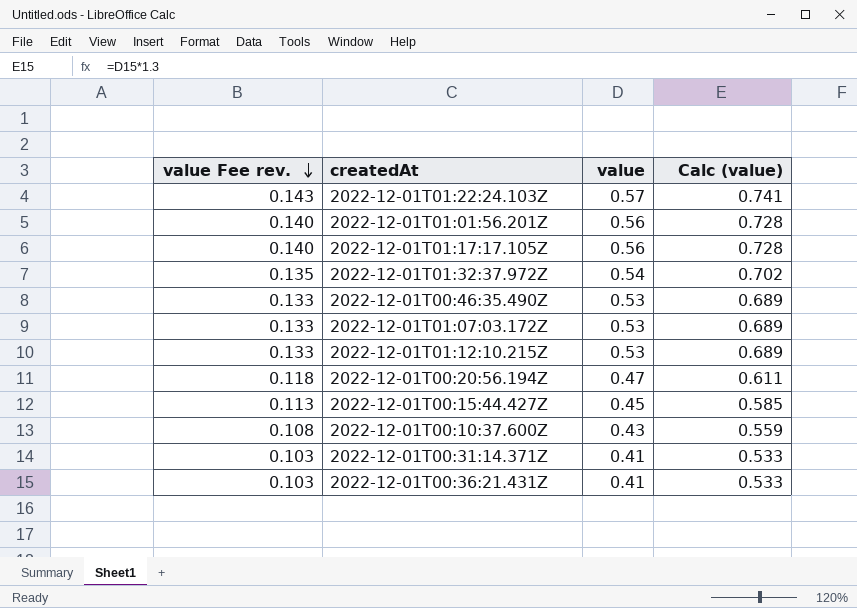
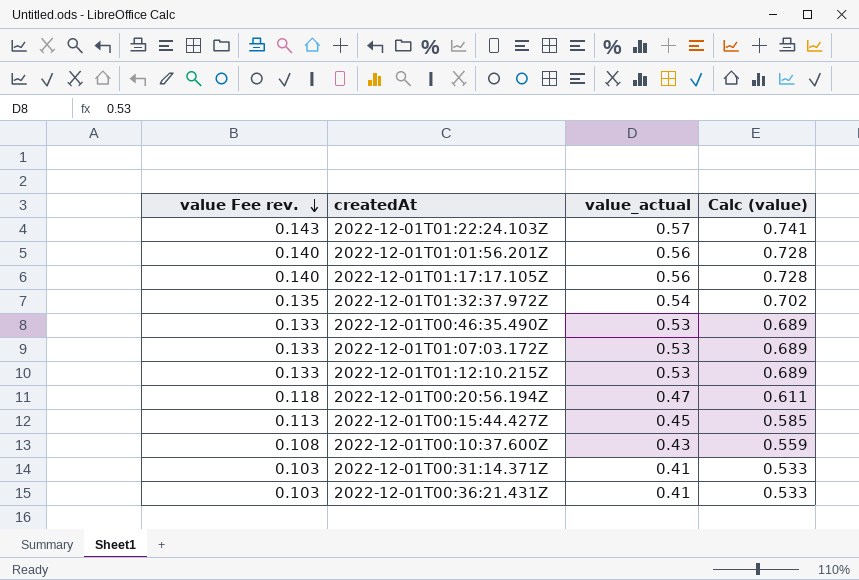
column name: value -> value_actual

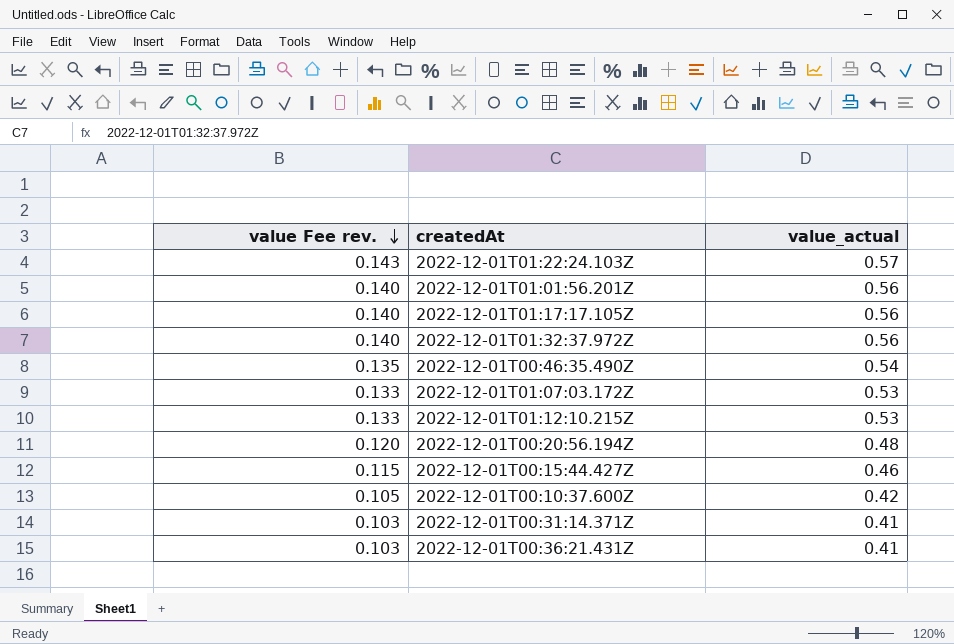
column Calc (value) | formula: [value_actual] * 1.3 -> none
2022-12-01T01:32:37.972Z | value Fee rev.: 0.135 -> 0.140
2022-12-01T01:32:37.972Z | value_actual: 0.54 -> 0.56
2022-12-01T00:46:35.490Z | value Fee rev.: 0.133 -> 0.135
2022-12-01T00:46:35.490Z | value_actual: 0.53 -> 0.54
2022-12-01T00:20:56.194Z | value Fee rev.: 0.118 -> 0.120
2022-12-01T00:20:56.194Z | value_actual: 0.47 -> 0.48
2022-12-01T00:15:44.427Z | value Fee rev.: 0.113 -> 0.115
2022-12-01T00:15:44.427Z | value_actual: 0.45 -> 0.46
2022-12-01T00:10:37.600Z | value Fee rev.: 0.108 -> 0.105
2022-12-01T00:10:37.600Z | value_actual: 0.43 -> 0.42

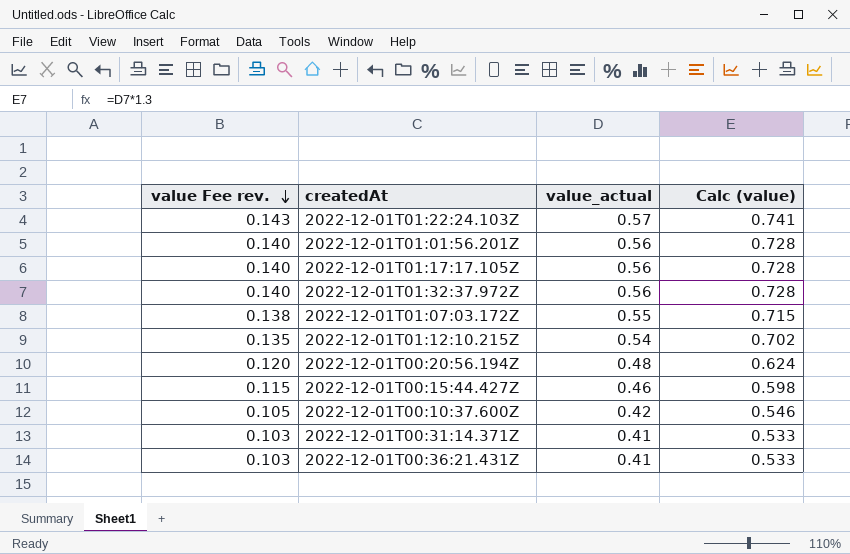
column Calc (value) | formula: none -> [value_actual] * 1.3
row 2022-12-01T00:46:35.490Z: 0.135 | 0.54 -> none
2022-12-01T01:07:03.172Z | value Fee rev.: 0.133 -> 0.138
2022-12-01T01:07:03.172Z | value_actual: 0.53 -> 0.55
2022-12-01T01:12:10.215Z | value Fee rev.: 0.133 -> 0.135
2022-12-01T01:12:10.215Z | value_actual: 0.53 -> 0.54

